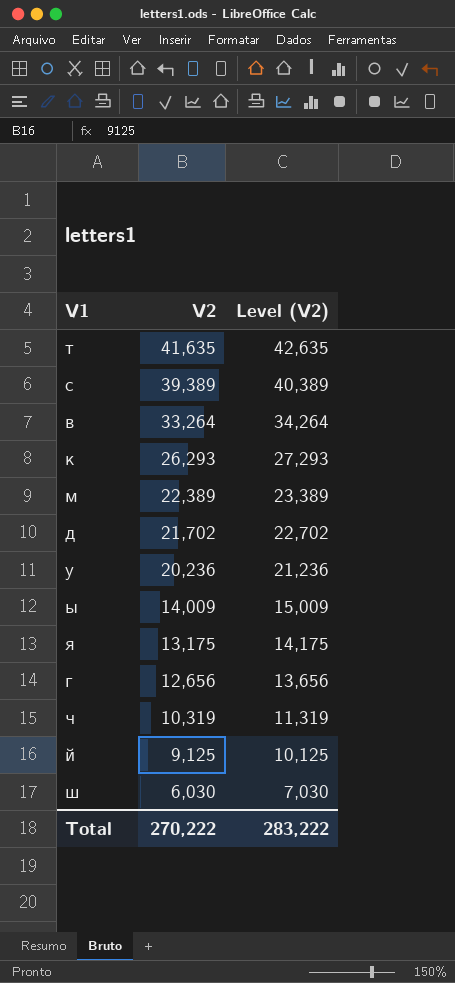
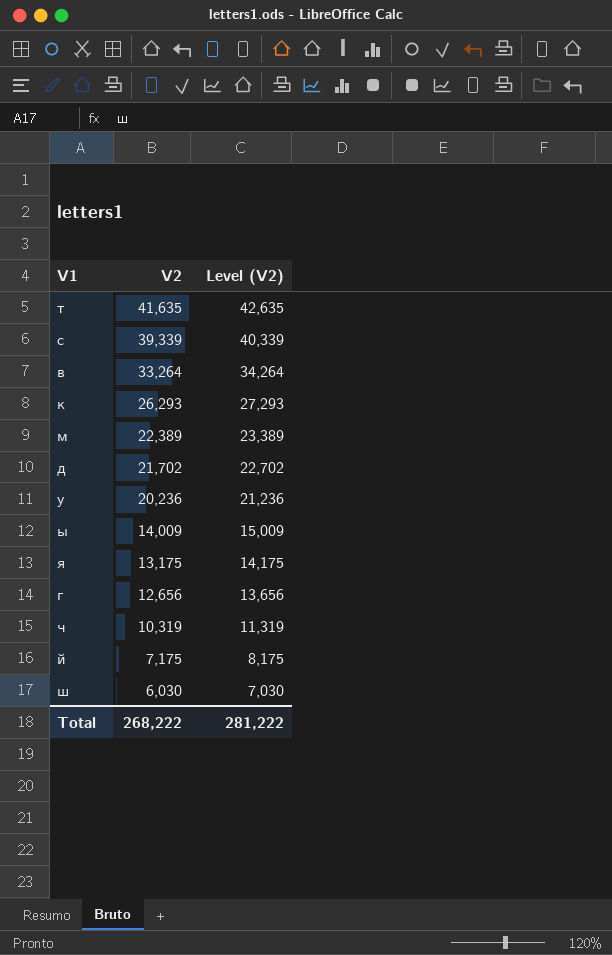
с | V2: 39,389 -> 39,339
с | Level (V2): 40,389 -> 40,339
й | V2: 9,125 -> 7,175
й | Level (V2): 10,125 -> 8,175
Total | V2: 270,222 -> 268,222
Total | Level (V2): 283,222 -> 281,222

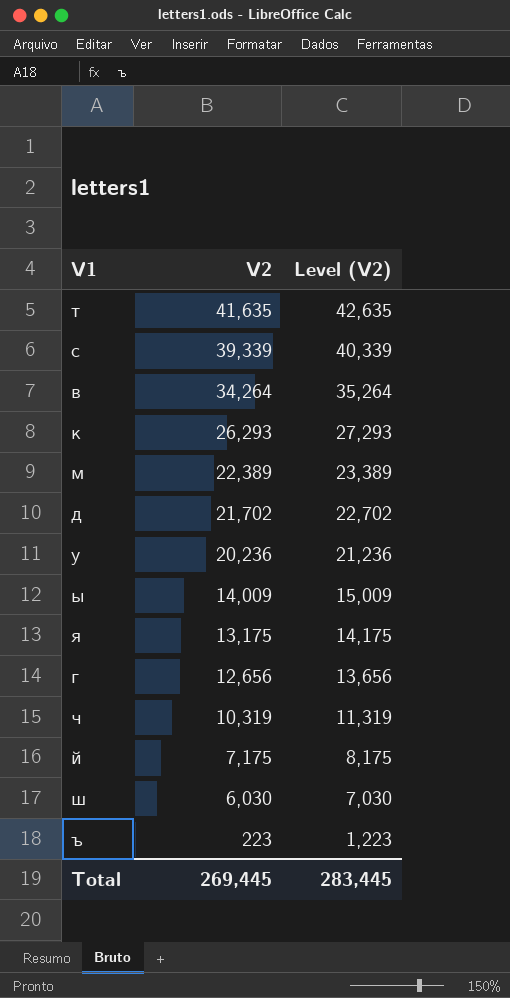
в | V2: 33,264 -> 34,264
в | Level (V2): 34,264 -> 35,264
row ъ: none -> 223 | 1,223
Total | V2: 268,222 -> 269,445
Total | Level (V2): 281,222 -> 283,445

